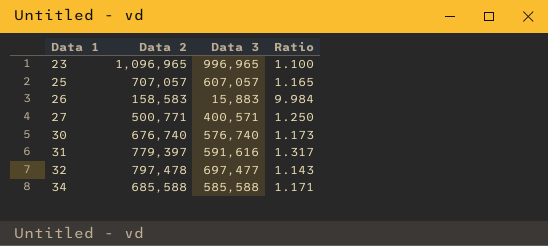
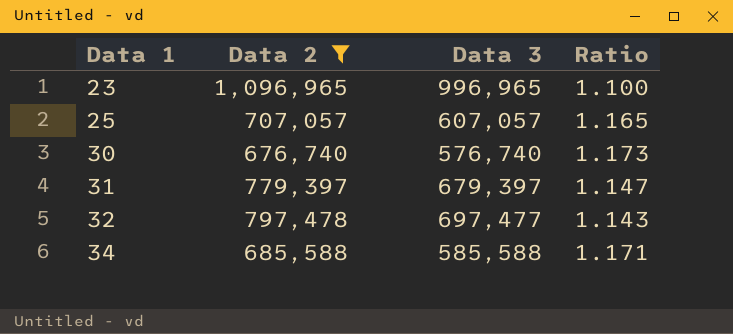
filter: none -> Data 2 >= 676,740
31 | Data 3: 591,616 -> 679,397
31 | Ratio: 1.317 -> 1.147

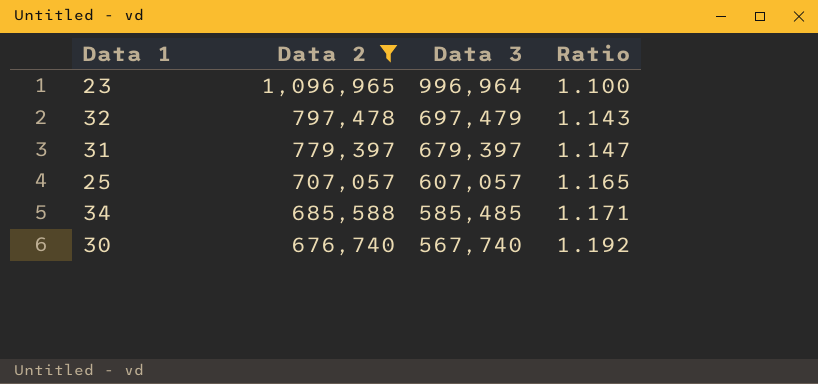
row order: Data 1 ascending -> Data 2 descending
23 | Data 3: 996,965 -> 996,964
32 | Data 3: 697,477 -> 697,479
34 | Data 3: 585,588 -> 585,485
30 | Data 3: 576,740 -> 567,740
30 | Ratio: 1.173 -> 1.192

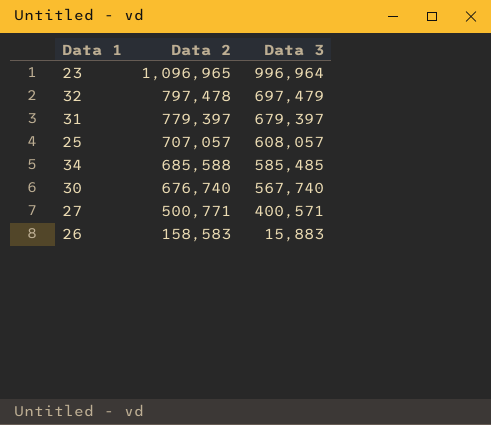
filter: Data 2 >= 676,740 -> none
column Ratio | formula: [Data 2] / [Data 3] -> none
25 | Data 3: 607,057 -> 608,057

